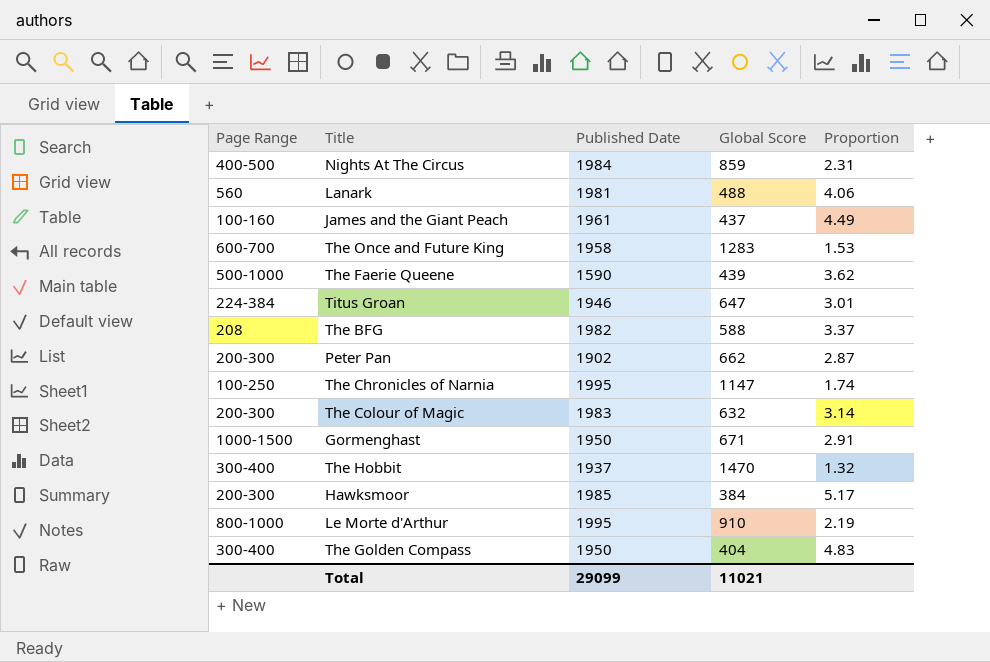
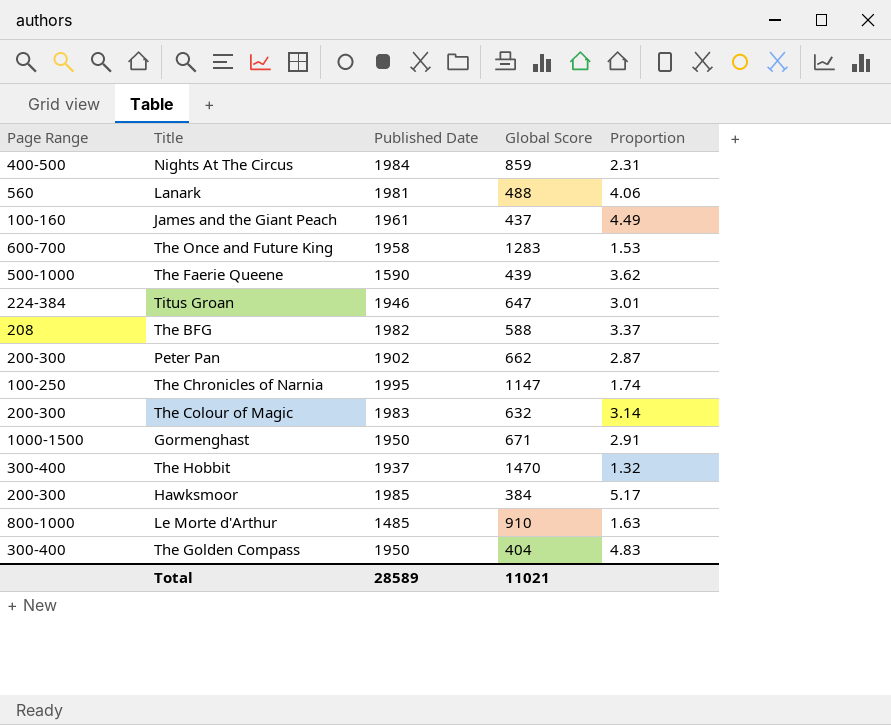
Le Morte d'Arthur | Published Date: 1995 -> 1485
Le Morte d'Arthur | Proportion: 2.19 -> 1.63
Total | Published Date: 29099 -> 28589

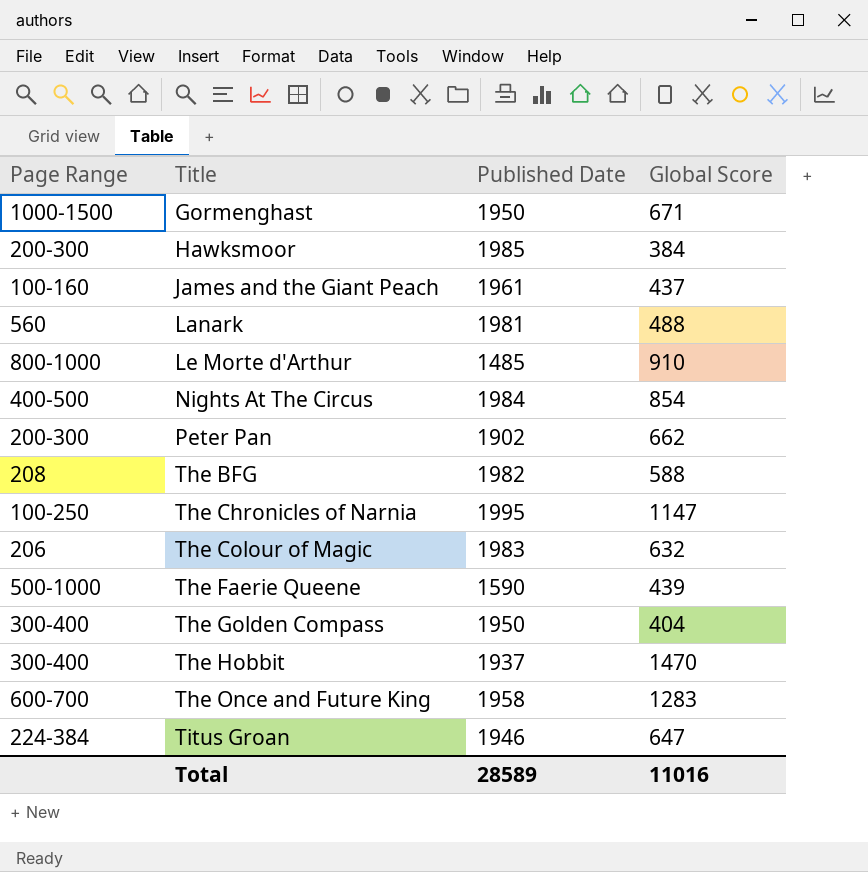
row order: none -> Title ascending
column Proportion | formula: [Published Date] / [Global Score] -> none
Nights At The Circus | Global Score: 859 -> 854
The Colour of Magic | Page Range: 200-300 -> 206
Total | Global Score: 11021 -> 11016

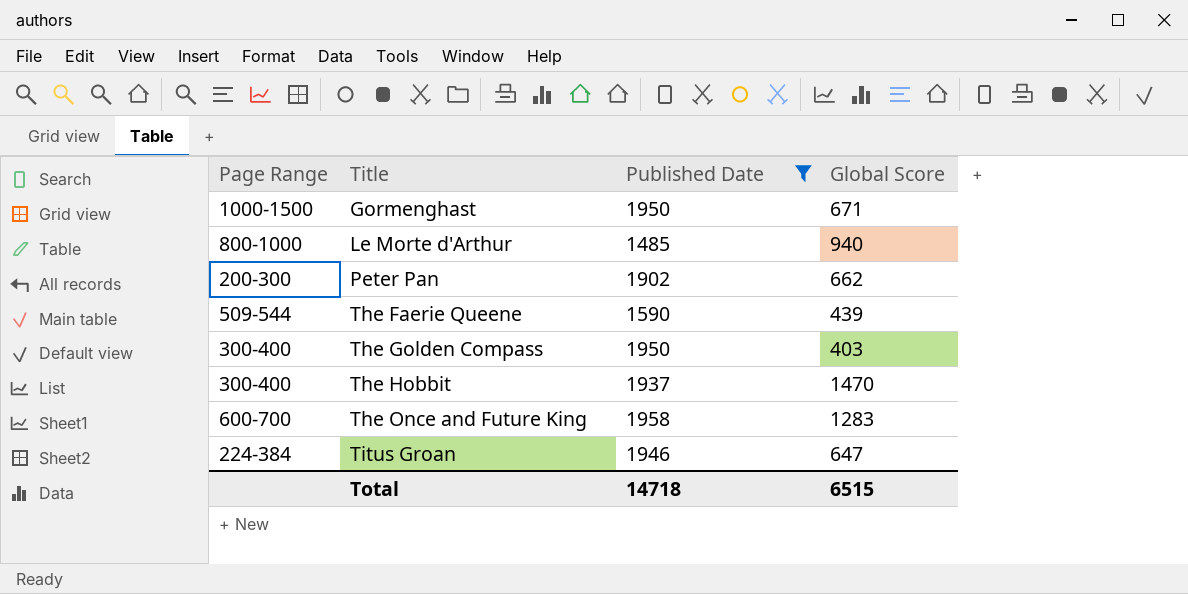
filter: none -> Published Date <= 1958
Le Morte d'Arthur | Global Score: 910 -> 940
The Faerie Queene | Page Range: 500-1000 -> 509-544
The Golden Compass | Global Score: 404 -> 403
Total | Published Date: 28589 -> 14718
Total | Global Score: 11016 -> 6515

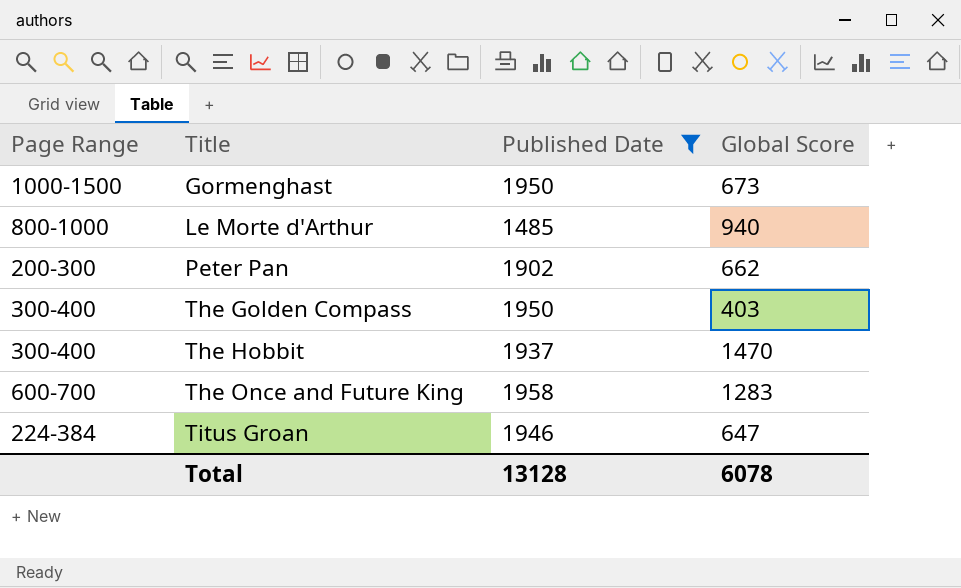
row The Faerie Queene: 509-544 | 1590 | 439 -> none
Gormenghast | Global Score: 671 -> 673
Total | Published Date: 14718 -> 13128
Total | Global Score: 6515 -> 6078

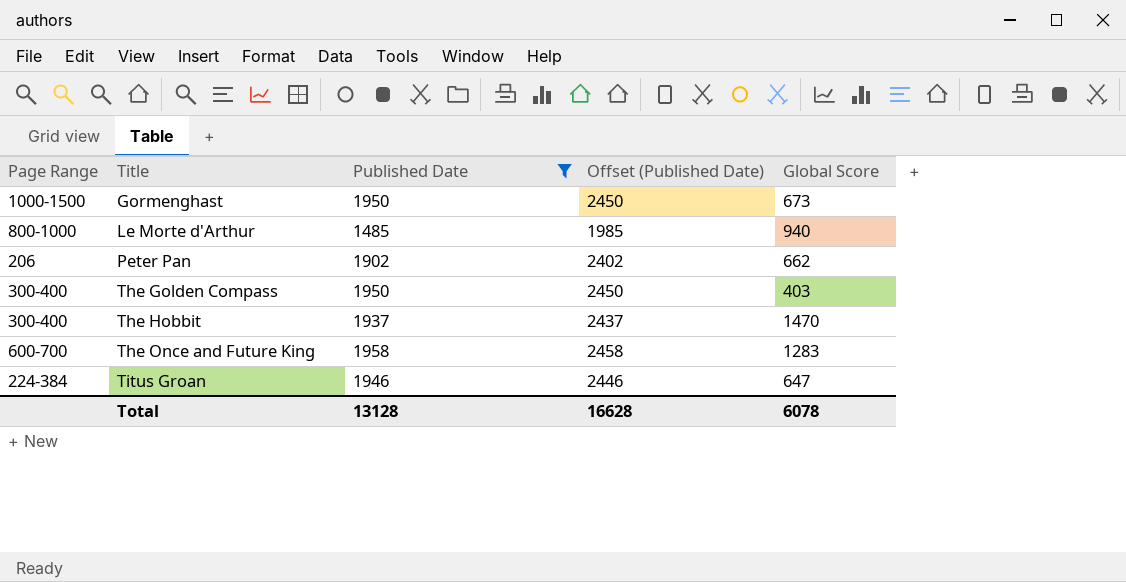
column Offset (Published Date) | formula: none -> [Published Date] + 500
Peter Pan | Page Range: 200-300 -> 206

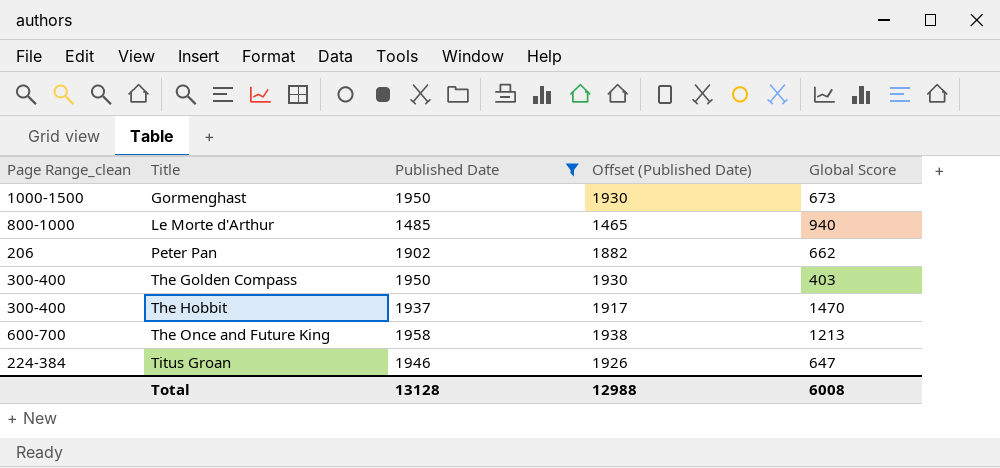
column name: Page Range -> Page Range_clean
column Offset (Published Date) | formula: [Published Date] + 500 -> [Published Date] - 20
The Once and Future King | Global Score: 1283 -> 1213
Total | Offset (Published Date): 16628 -> 12988
Total | Global Score: 6078 -> 6008

